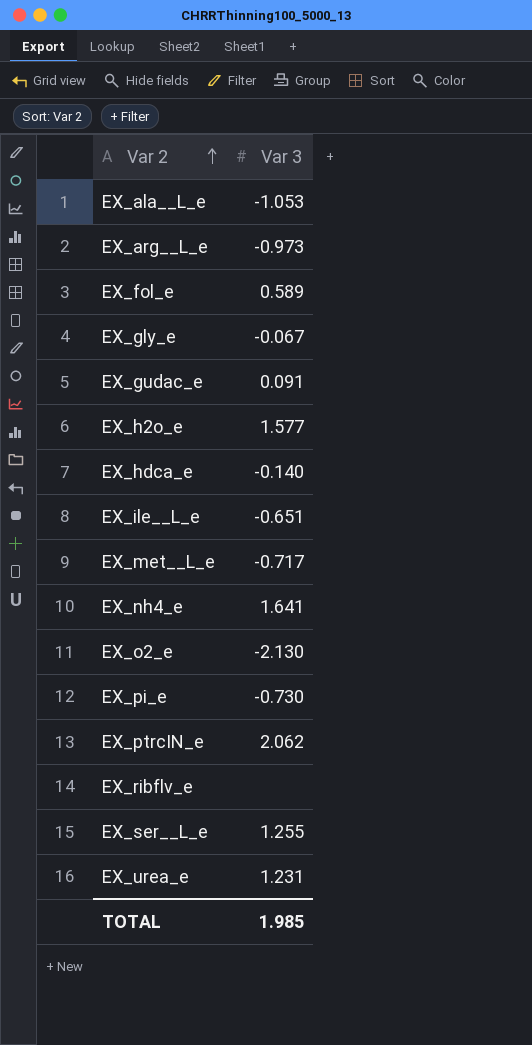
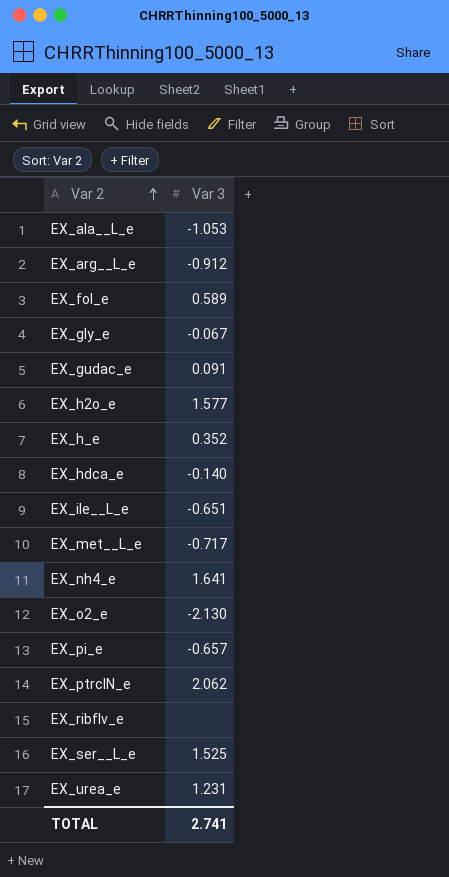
EX_arg__L_e | Var 3: -0.973 -> -0.912
row EX_h_e: none -> 0.352
EX_pi_e | Var 3: -0.730 -> -0.657
EX_ser__L_e | Var 3: 1.255 -> 1.525
TOTAL | Var 3: 1.985 -> 2.741

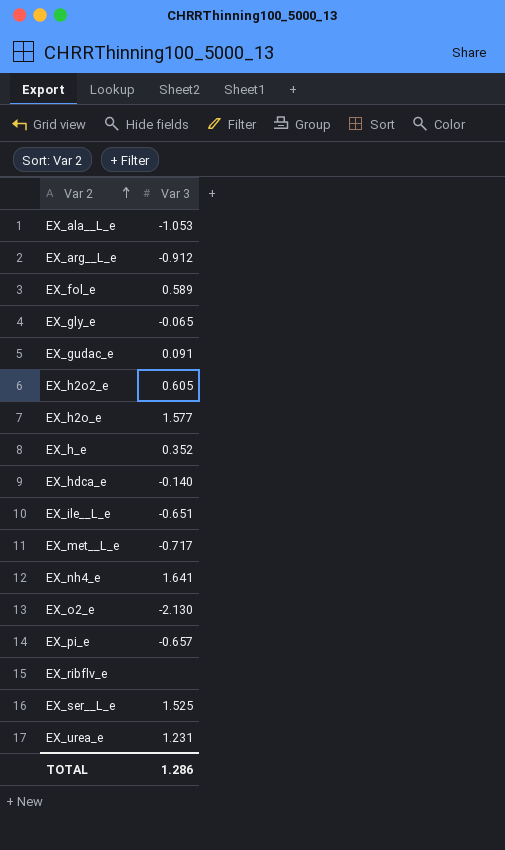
row EX_ptrcIN_e: 2.062 -> none
EX_gly_e | Var 3: -0.067 -> -0.065
row EX_h2o2_e: none -> 0.605
TOTAL | Var 3: 2.741 -> 1.286

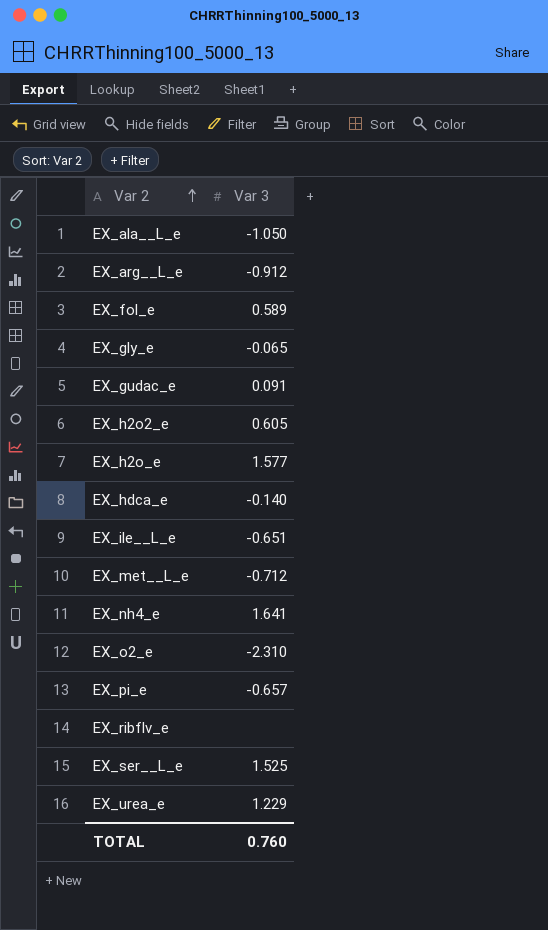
row EX_h_e: 0.352 -> none
EX_ala__L_e | Var 3: -1.053 -> -1.050
EX_met__L_e | Var 3: -0.717 -> -0.712
EX_o2_e | Var 3: -2.130 -> -2.310
EX_urea_e | Var 3: 1.231 -> 1.229
TOTAL | Var 3: 1.286 -> 0.760

